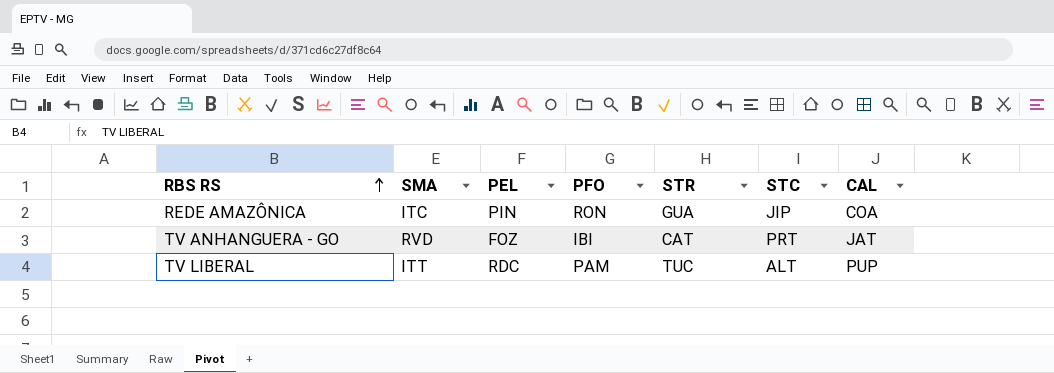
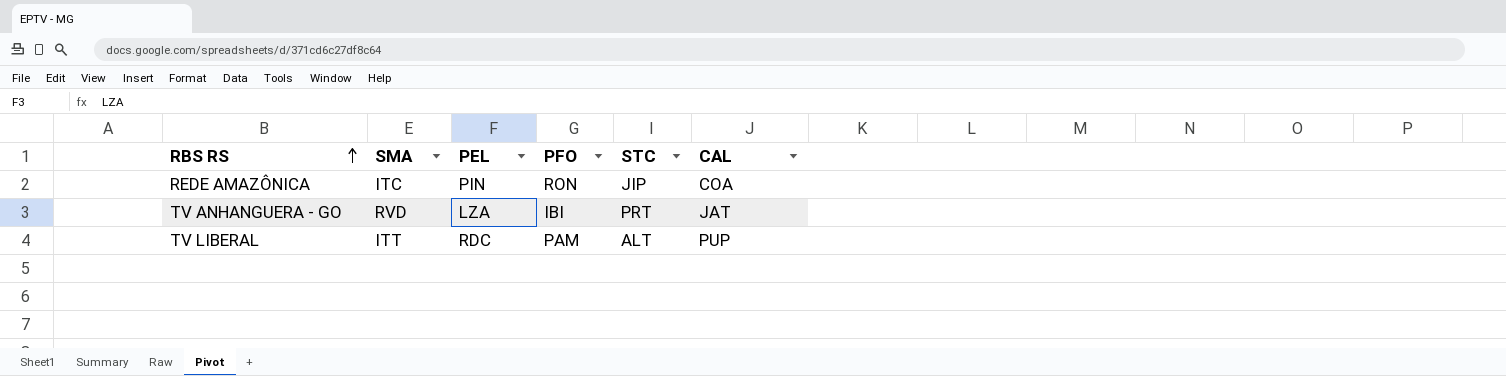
column STR | position: 5 -> none
TV ANHANGUERA - GO | PEL: FOZ -> LZA

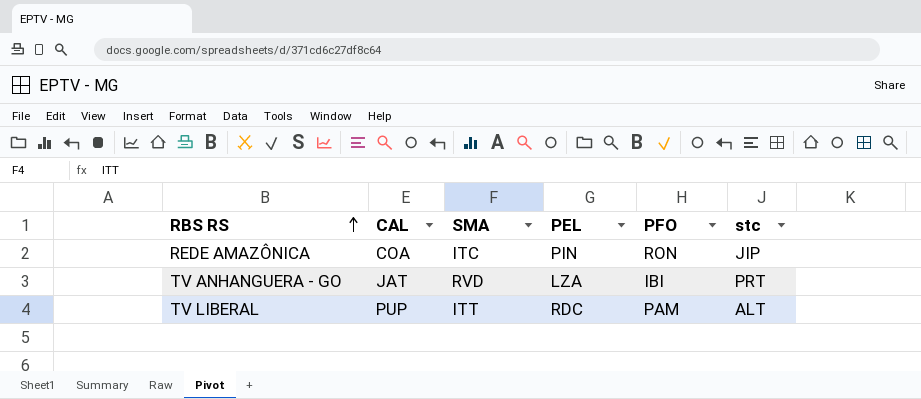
column CAL | position: 6 -> 2
column name: STC -> stc

